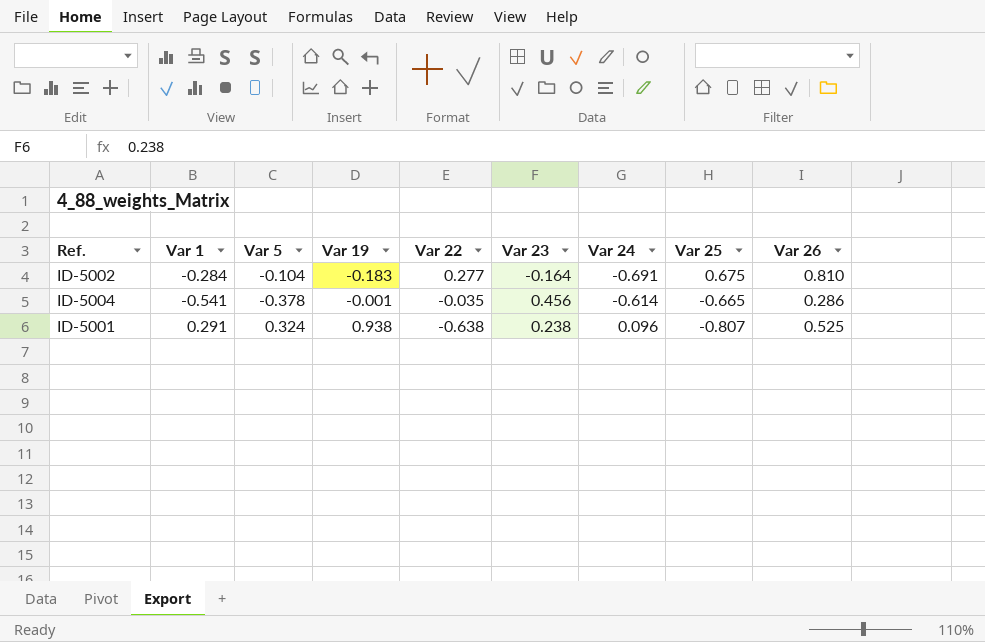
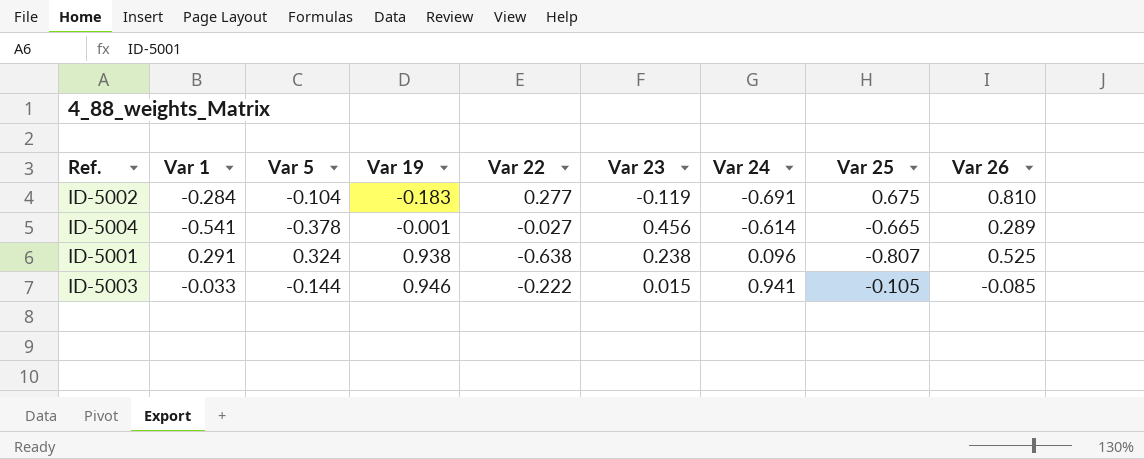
ID-5002 | Var 23: -0.164 -> -0.119
ID-5004 | Var 22: -0.035 -> -0.027
ID-5004 | Var 26: 0.286 -> 0.289
row ID-5003: none -> -0.033 | -0.144 | 0.946 | -0.222 | 0.015 | 0.941 | -0.105 | -0.085

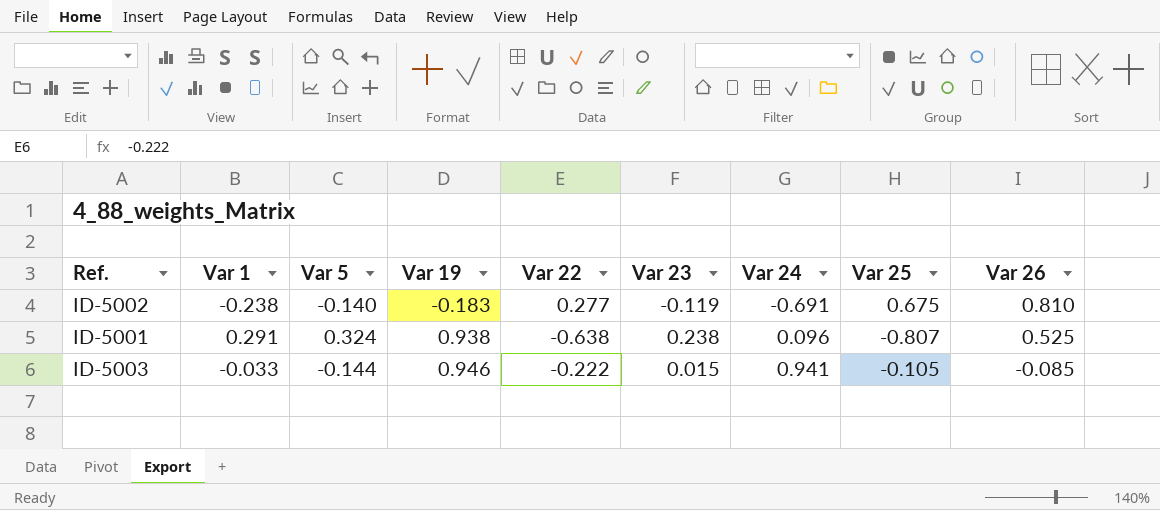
row ID-5004: -0.541 | -0.378 | -0.001 | -0.027 | 0.456 | -0.614 | -0.665 | 0.289 -> none
ID-5002 | Var 1: -0.284 -> -0.238
ID-5002 | Var 5: -0.104 -> -0.140

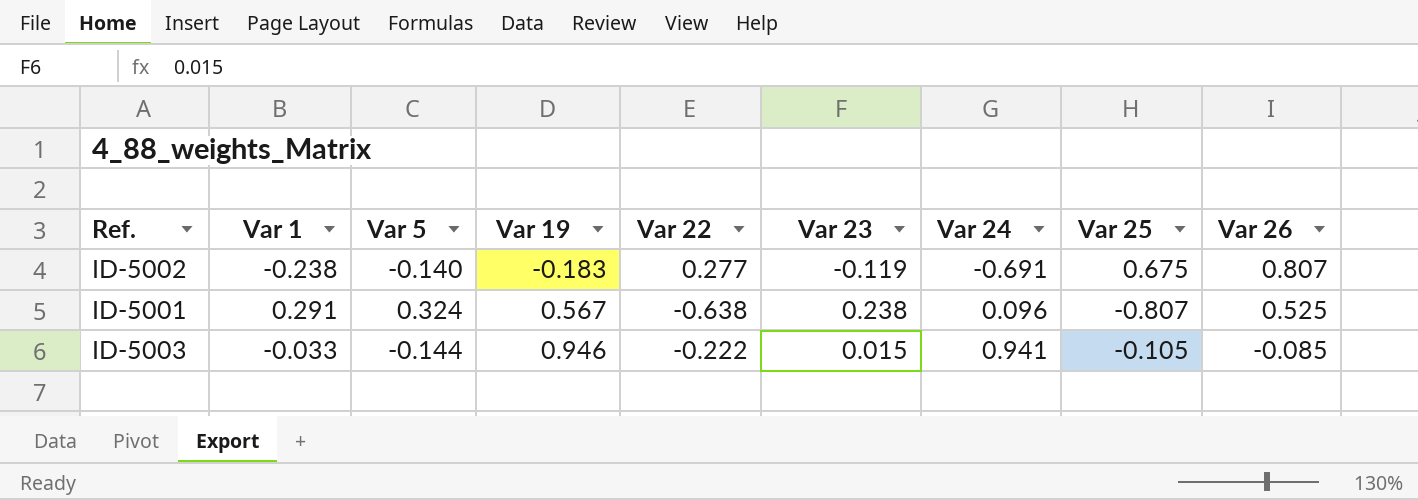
ID-5002 | Var 26: 0.810 -> 0.807
ID-5001 | Var 19: 0.938 -> 0.567

